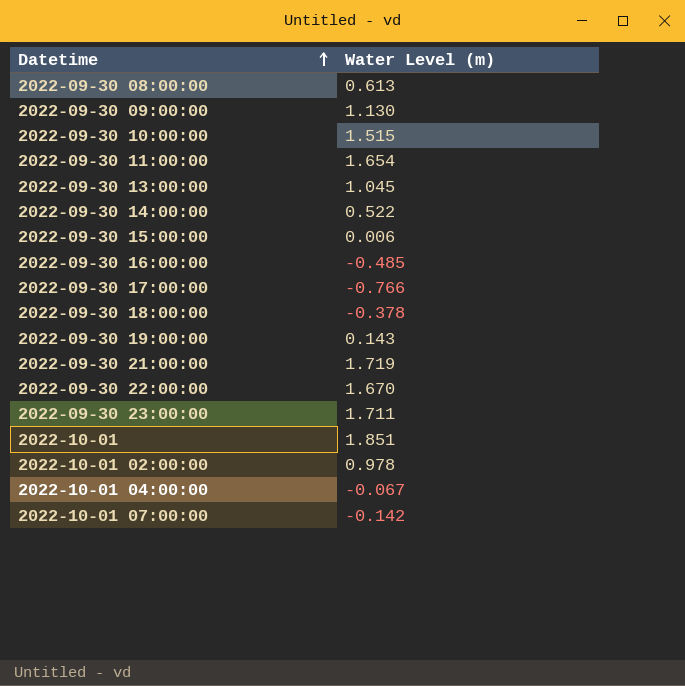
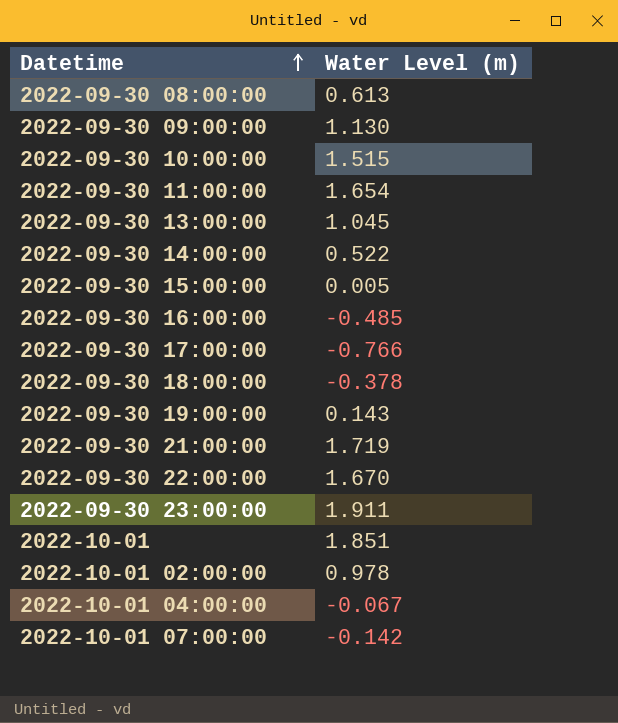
2022-09-30 15:00:00 | Water Level (m): 0.006 -> 0.005
2022-09-30 23:00:00 | Water Level (m): 1.711 -> 1.911

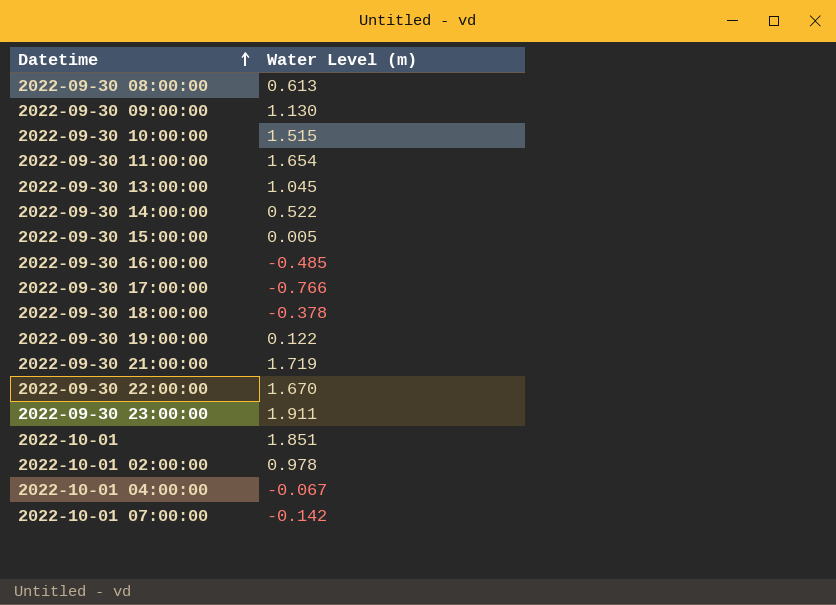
2022-09-30 19:00:00 | Water Level (m): 0.143 -> 0.122

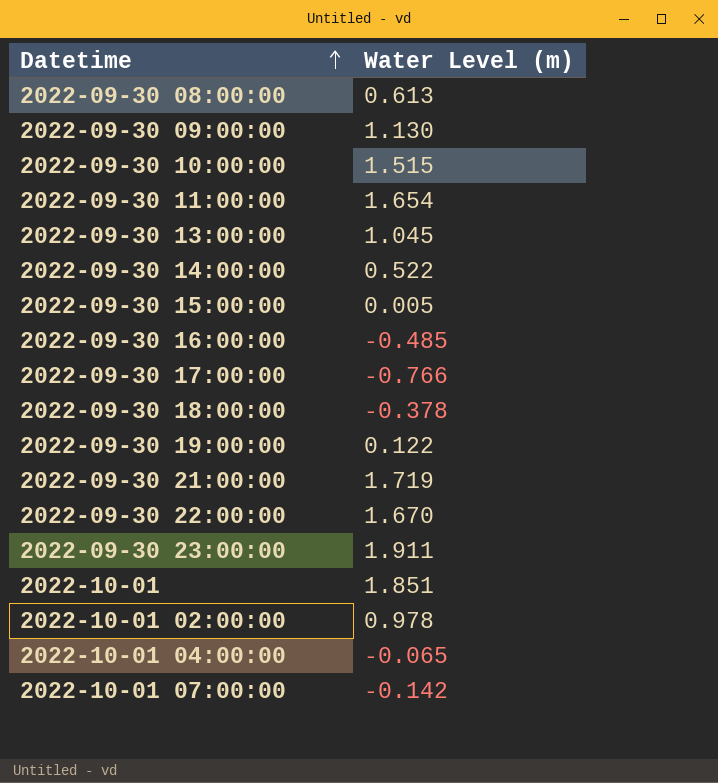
2022-10-01 04:00:00 | Water Level (m): -0.067 -> -0.065

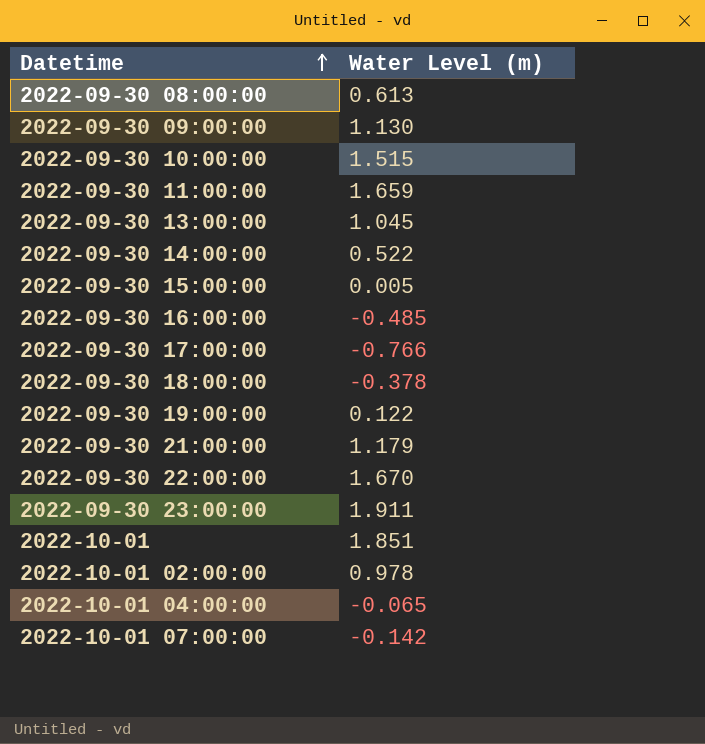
2022-09-30 11:00:00 | Water Level (m): 1.654 -> 1.659
2022-09-30 21:00:00 | Water Level (m): 1.719 -> 1.179

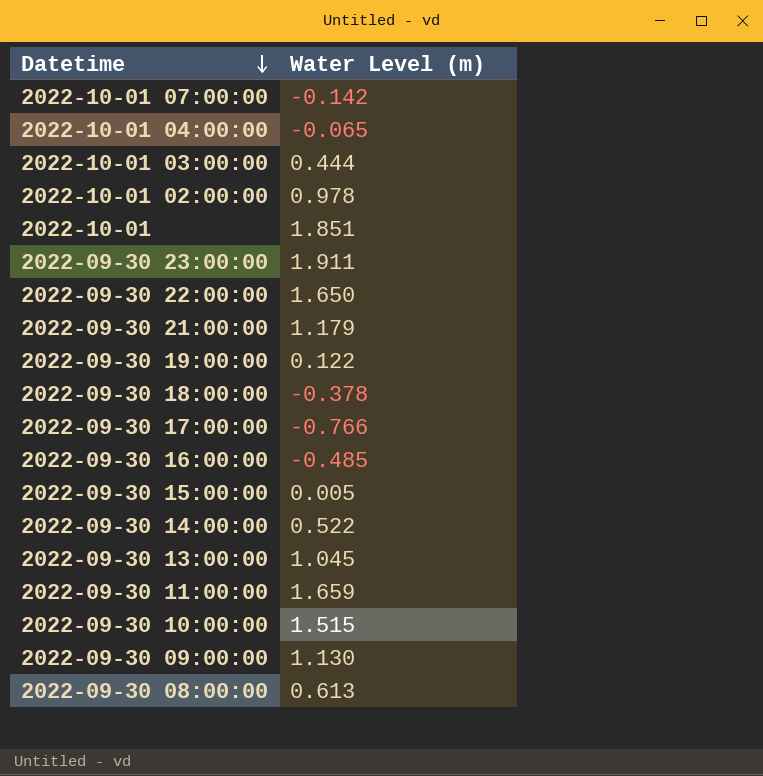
row order: Datetime ascending -> Datetime descending
row 2022-10-01 03:00:00: none -> 0.444
2022-09-30 22:00:00 | Water Level (m): 1.670 -> 1.650

